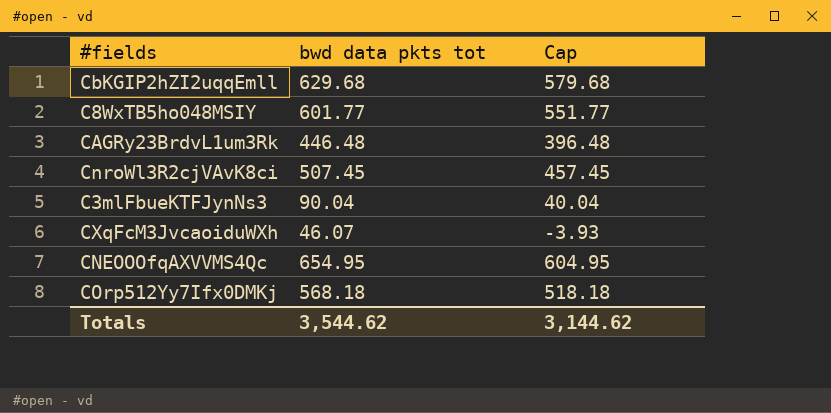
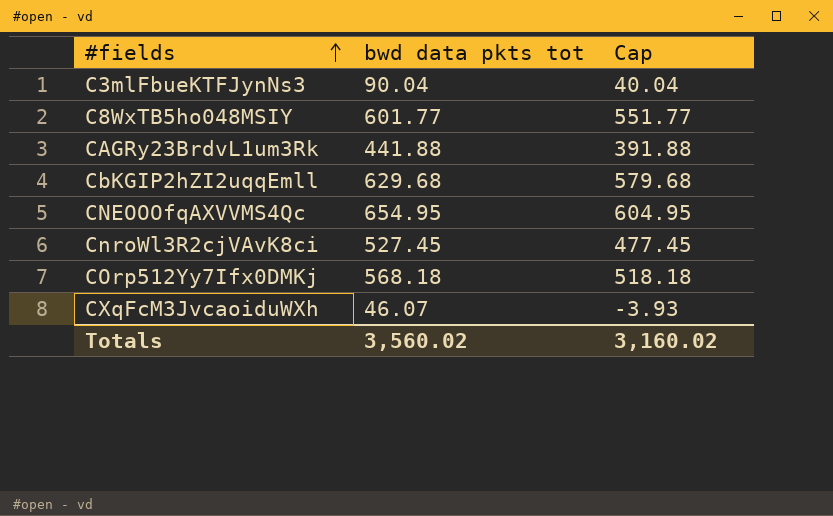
row order: none -> #fields ascending
CAGRy23BrdvL1um3Rk | bwd data pkts tot: 446.48 -> 441.88
CAGRy23BrdvL1um3Rk | Cap: 396.48 -> 391.88
CnroWl3R2cjVAvK8ci | bwd data pkts tot: 507.45 -> 527.45
CnroWl3R2cjVAvK8ci | Cap: 457.45 -> 477.45
Totals | bwd data pkts tot: 3,544.62 -> 3,560.02
Totals | Cap: 3,144.62 -> 3,160.02

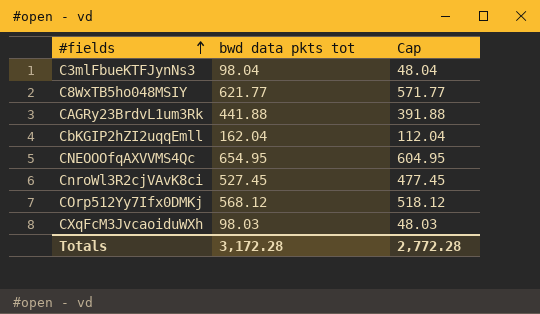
C3mlFbueKTFJynNs3 | bwd data pkts tot: 90.04 -> 98.04
C3mlFbueKTFJynNs3 | Cap: 40.04 -> 48.04
C8WxTB5ho048MSIY | bwd data pkts tot: 601.77 -> 621.77
C8WxTB5ho048MSIY | Cap: 551.77 -> 571.77
CbKGIP2hZI2uqqEmll | bwd data pkts tot: 629.68 -> 162.04
CbKGIP2hZI2uqqEmll | Cap: 579.68 -> 112.04
COrp512Yy7Ifx0DMKj | bwd data pkts tot: 568.18 -> 568.12
COrp512Yy7Ifx0DMKj | Cap: 518.18 -> 518.12
CXqFcM3JvcaoiduWXh | bwd data pkts tot: 46.07 -> 98.03
CXqFcM3JvcaoiduWXh | Cap: -3.93 -> 48.03
Totals | bwd data pkts tot: 3,560.02 -> 3,172.28
Totals | Cap: 3,160.02 -> 2,772.28

